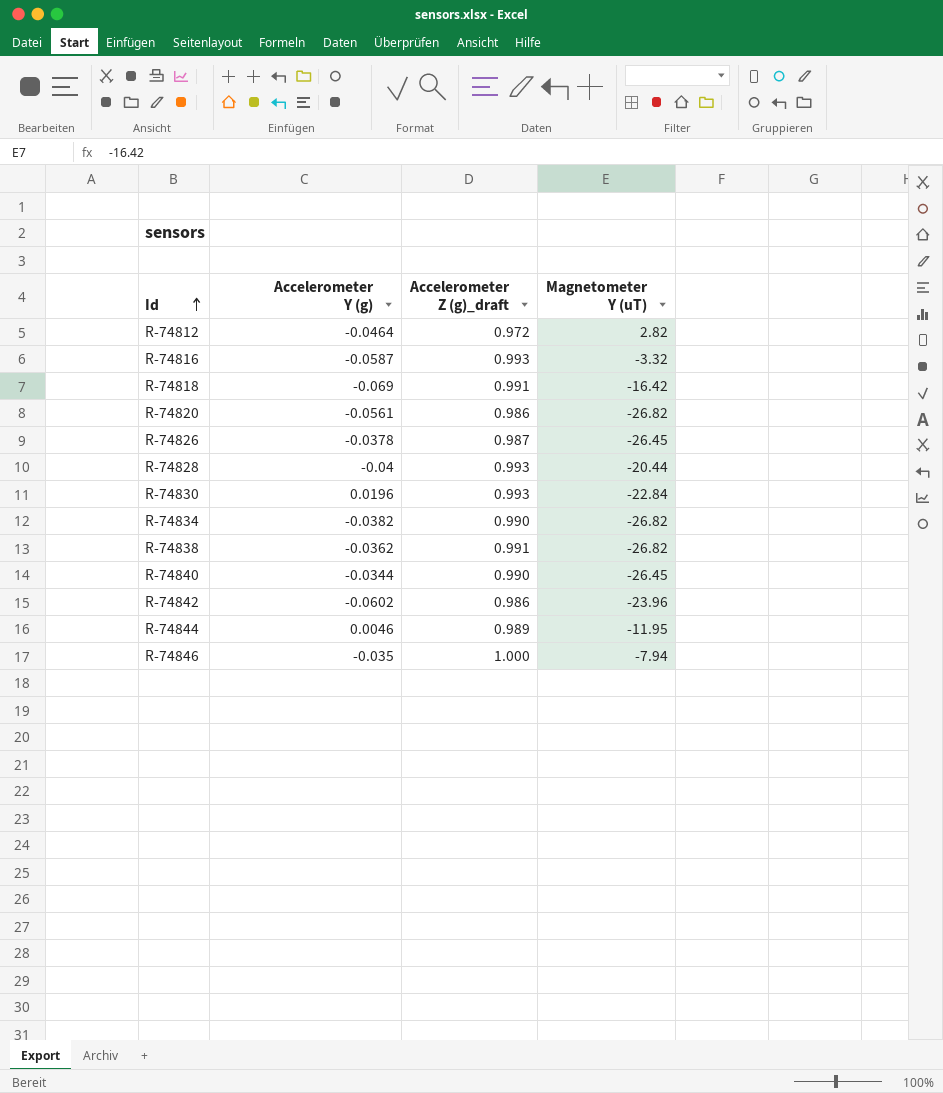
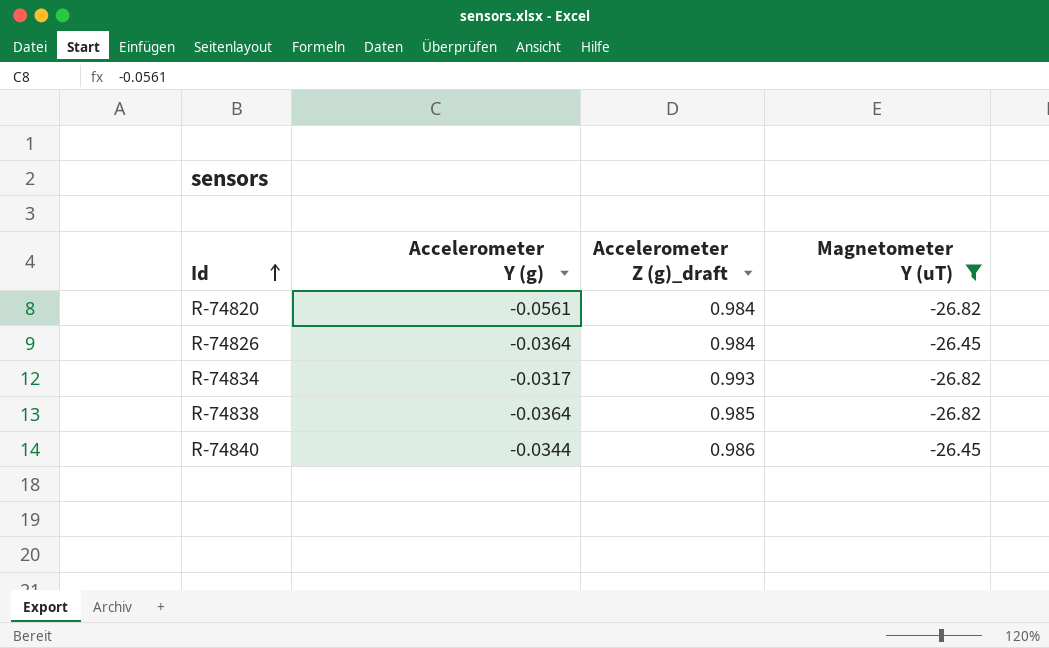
filter: none -> Magnetometer Y (uT) <= -26.45
R-74820 | Accelerometer Z (g)_draft: 0.986 -> 0.984
R-74826 | Accelerometer Y (g): -0.0378 -> -0.0364
R-74826 | Accelerometer Z (g)_draft: 0.987 -> 0.984
R-74834 | Accelerometer Y (g): -0.0382 -> -0.0317
R-74834 | Accelerometer Z (g)_draft: 0.990 -> 0.993
R-74838 | Accelerometer Y (g): -0.0362 -> -0.0364
R-74838 | Accelerometer Z (g)_draft: 0.991 -> 0.985
R-74840 | Accelerometer Z (g)_draft: 0.990 -> 0.986

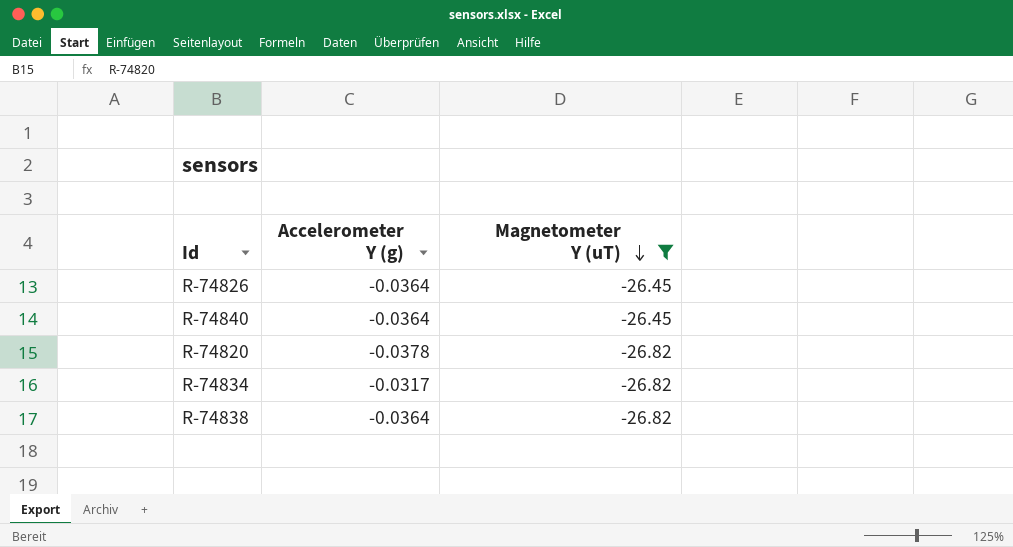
row order: Id ascending -> Magnetometer Y (uT) descending
column Accelerometer Z (g)_draft | position: 3 -> none
R-74840 | Accelerometer Y (g): -0.0344 -> -0.0364
R-74820 | Accelerometer Y (g): -0.0561 -> -0.0378

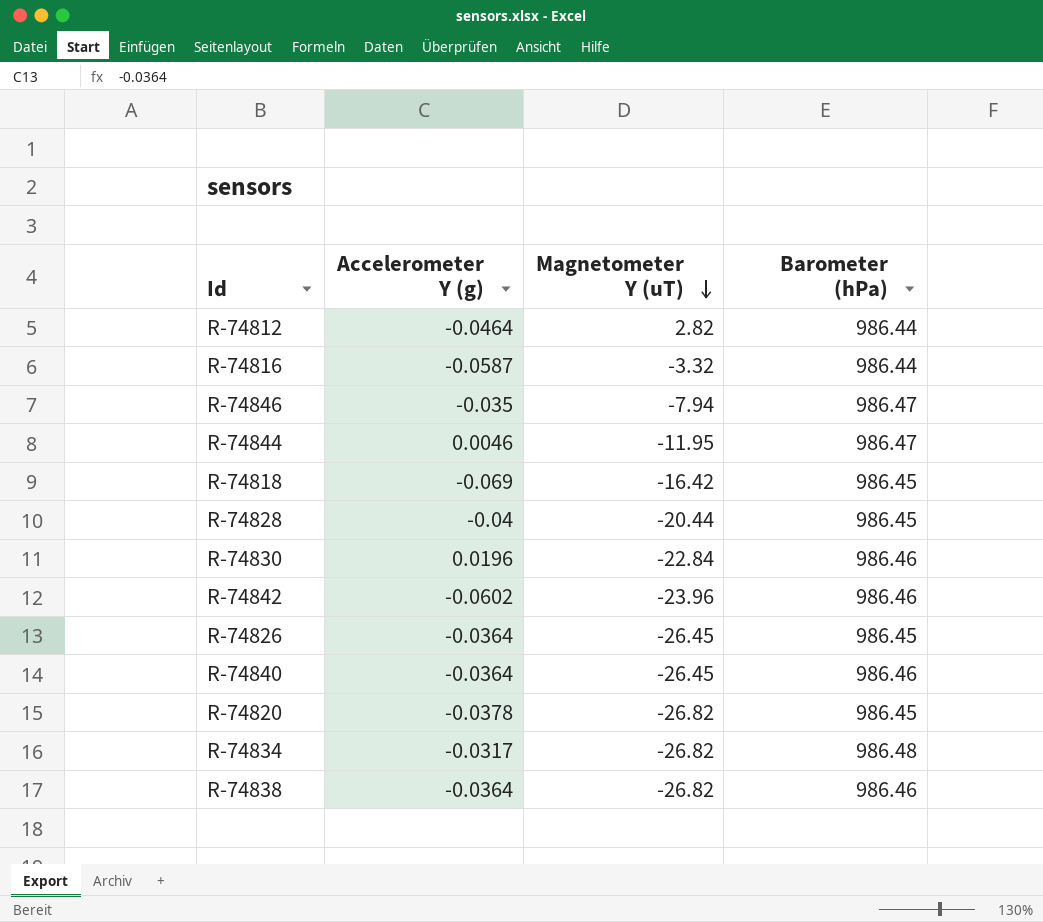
filter: Magnetometer Y (uT) <= -26.45 -> none
column Barometer (hPa) | position: none -> 4

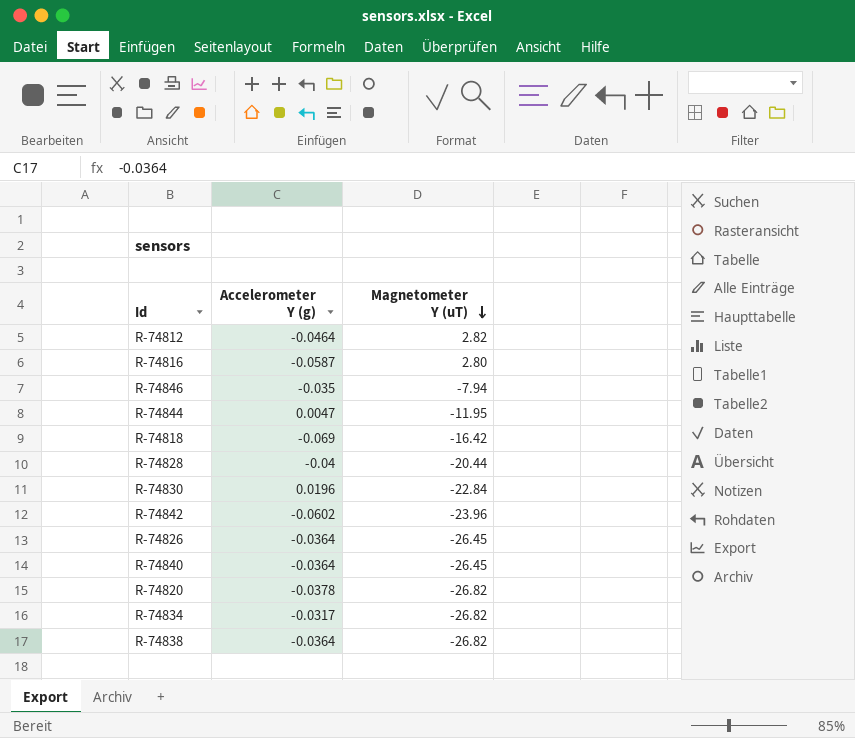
column Barometer (hPa) | position: 4 -> none
R-74816 | Magnetometer Y (uT): -3.32 -> 2.80
R-74844 | Accelerometer Y (g): 0.0046 -> 0.0047

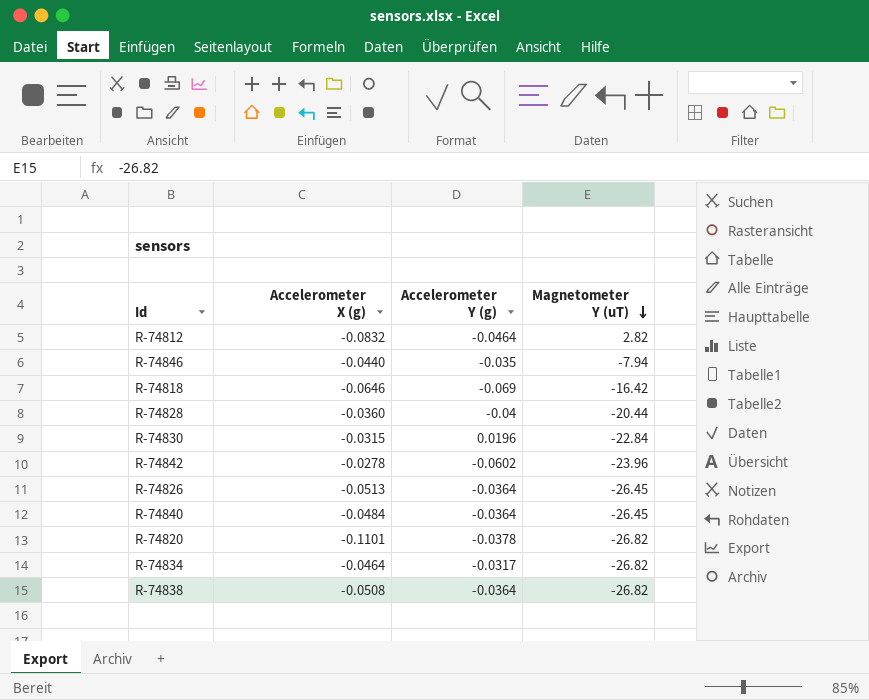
column Accelerometer X (g) | position: none -> 2
row R-74816: -0.0587 | 2.80 -> none
row R-74844: 0.0047 | -11.95 -> none

